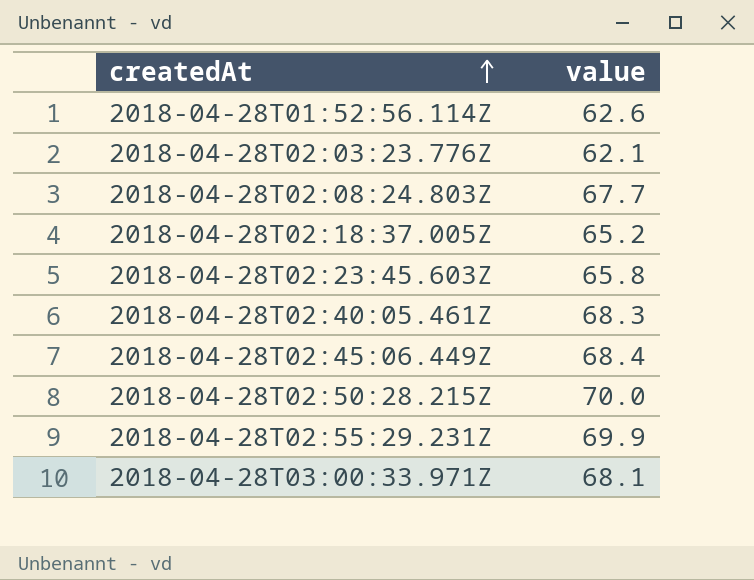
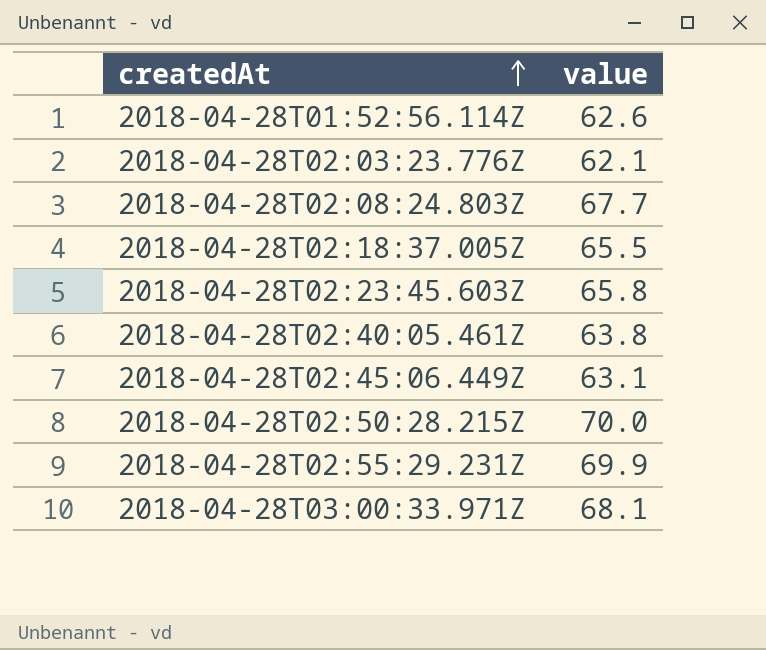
2018-04-28T02:18:37.005Z | value: 65.2 -> 65.5
2018-04-28T02:40:05.461Z | value: 68.3 -> 63.8
2018-04-28T02:45:06.449Z | value: 68.4 -> 63.1

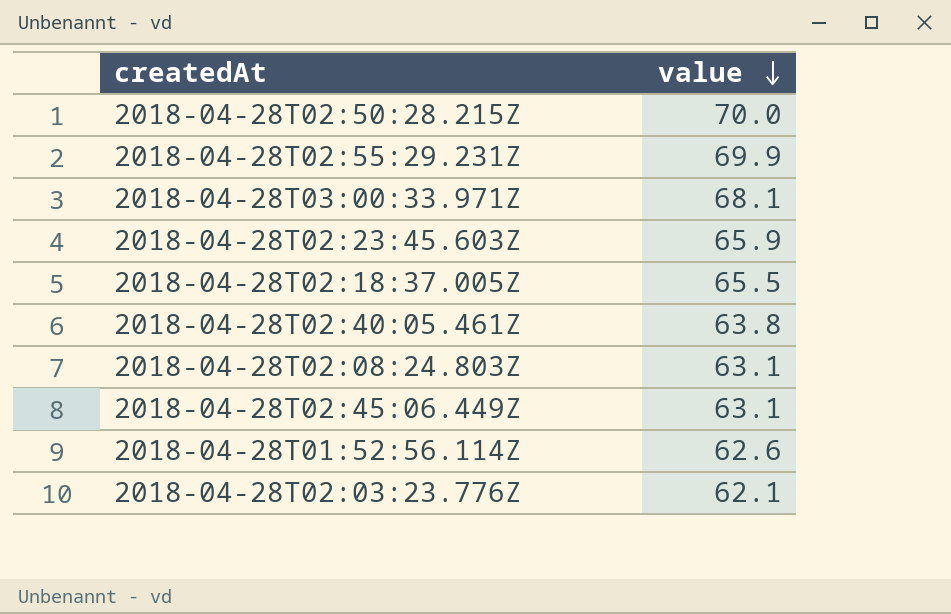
row order: createdAt ascending -> value descending
2018-04-28T02:23:45.603Z | value: 65.8 -> 65.9
2018-04-28T02:08:24.803Z | value: 67.7 -> 63.1

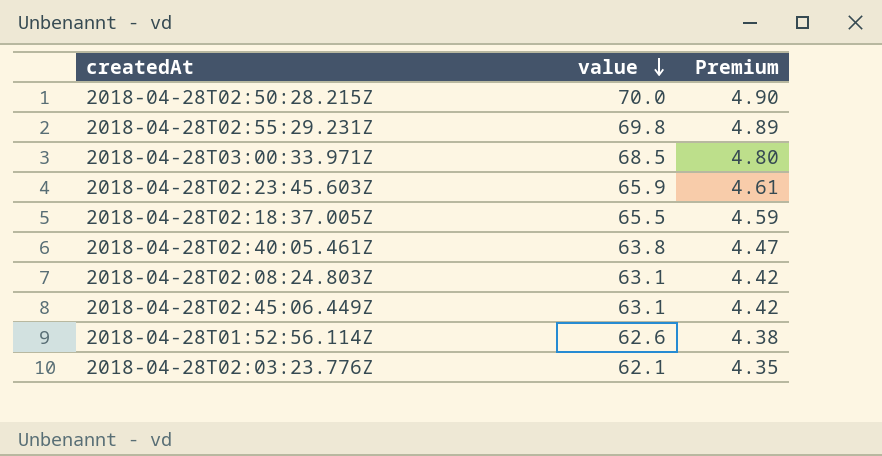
column Premium | formula: none -> [value] * 0.07
2018-04-28T02:55:29.231Z | value: 69.9 -> 69.8
2018-04-28T03:00:33.971Z | value: 68.1 -> 68.5

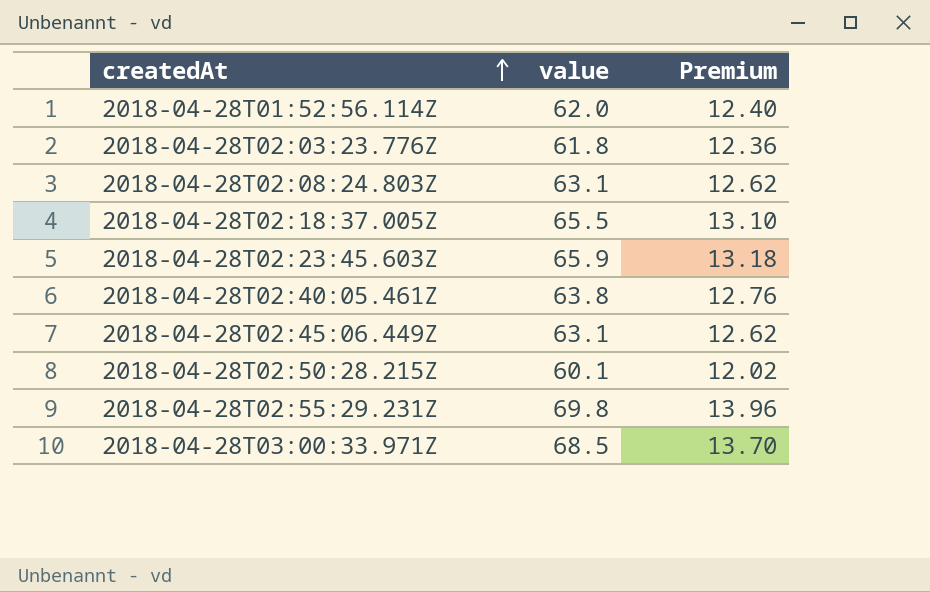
row order: value descending -> createdAt ascending
column Premium | formula: [value] * 0.07 -> [value] * 0.2
2018-04-28T01:52:56.114Z | value: 62.6 -> 62.0
2018-04-28T02:03:23.776Z | value: 62.1 -> 61.8
2018-04-28T02:50:28.215Z | value: 70.0 -> 60.1

